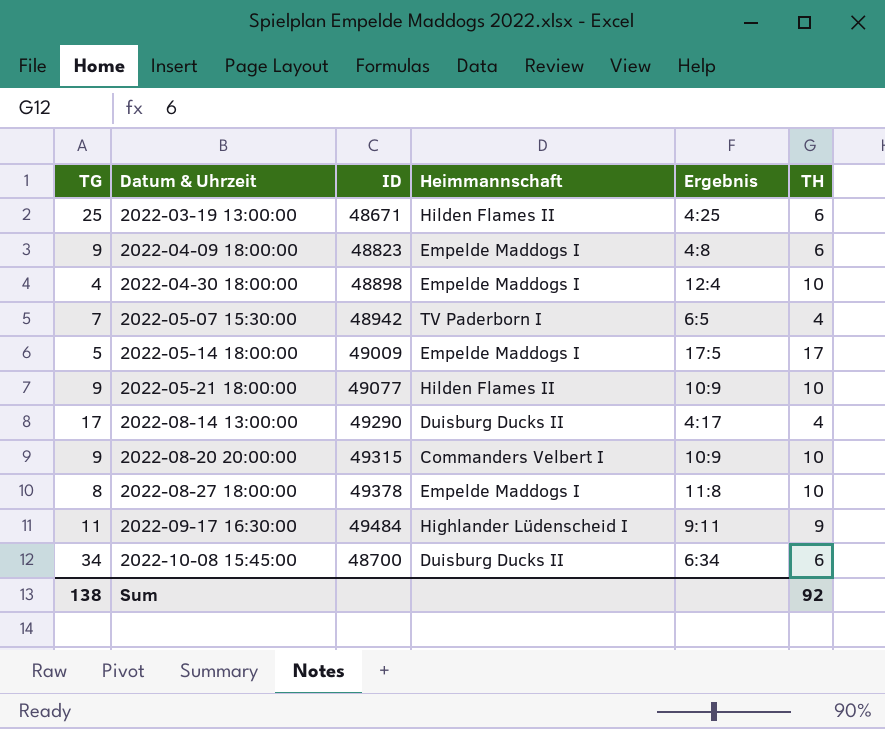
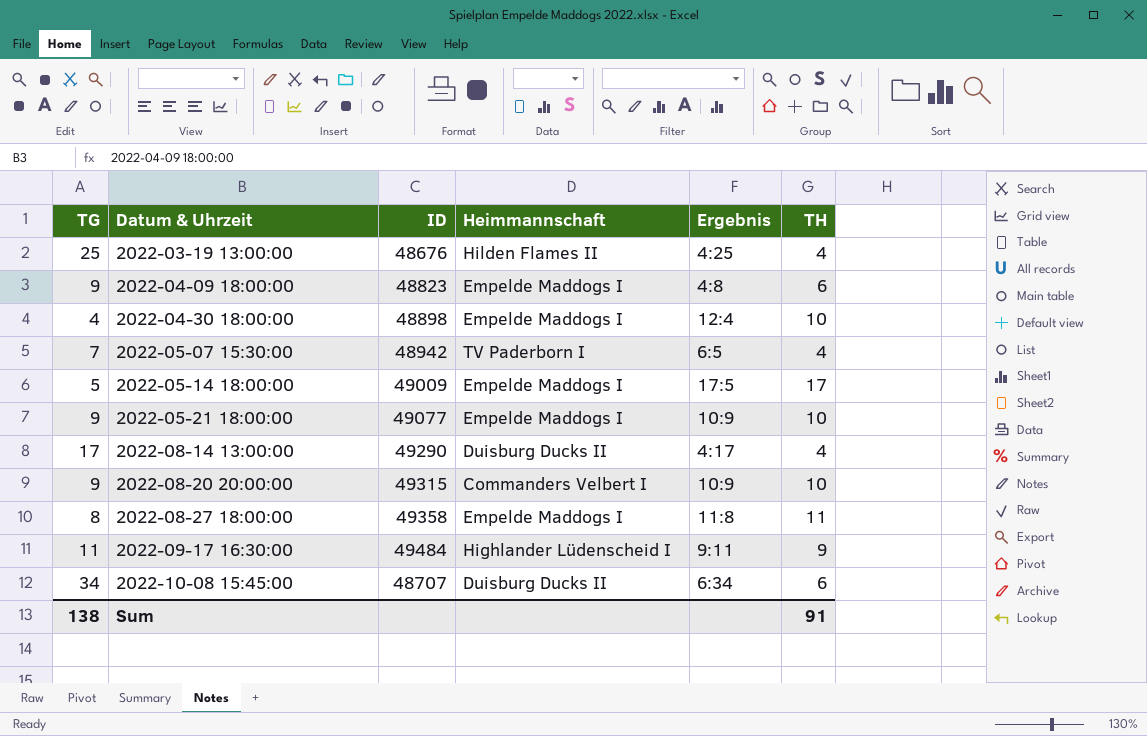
2022-03-19 13:00:00 | ID: 48671 -> 48676
2022-03-19 13:00:00 | TH: 6 -> 4
2022-05-21 18:00:00 | Heimmannschaft: Hilden Flames II -> Empelde Maddogs I
2022-08-27 18:00:00 | ID: 49378 -> 49358
2022-08-27 18:00:00 | TH: 10 -> 11
2022-10-08 15:45:00 | ID: 48700 -> 48707
Sum | TH: 92 -> 91

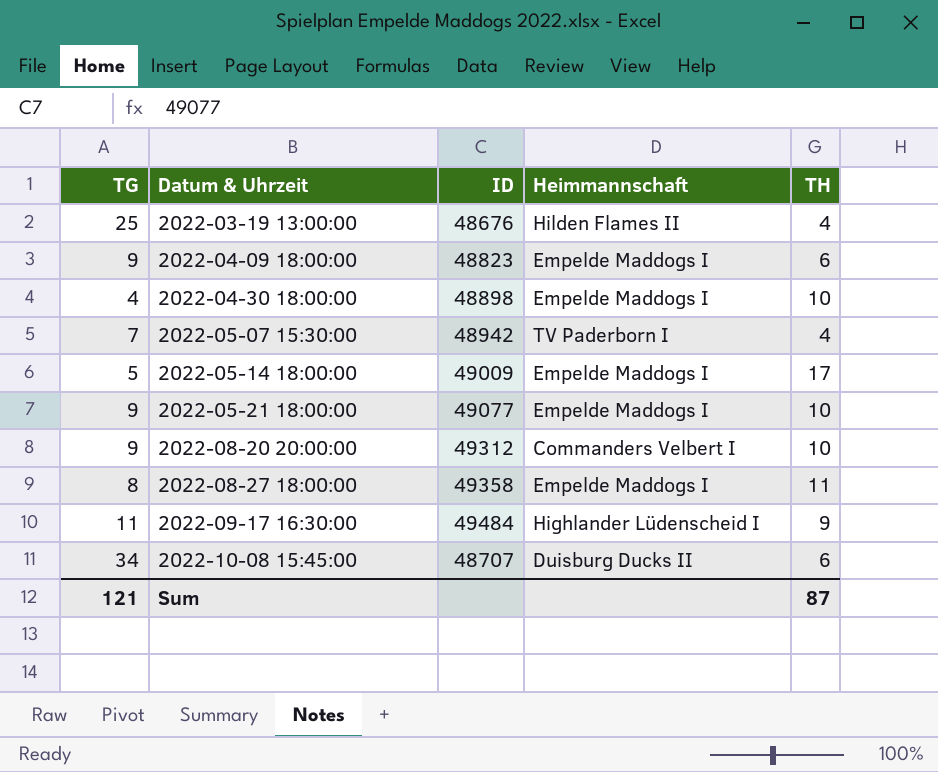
column Ergebnis | position: 5 -> none
row 2022-08-14 13:00:00: 17 | 49290 | Duisburg Ducks II | 4:17 | 4 -> none
2022-08-20 20:00:00 | ID: 49315 -> 49312
Sum | TG: 138 -> 121
Sum | TH: 91 -> 87

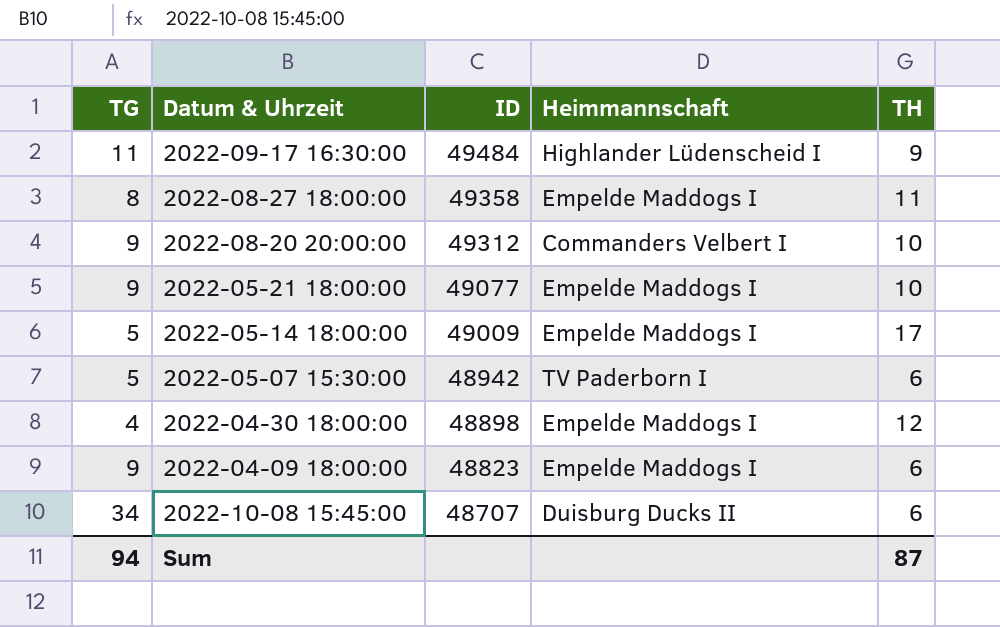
row order: Datum & Uhrzeit ascending -> ID descending
row 2022-03-19 13:00:00: 25 | 48676 | Hilden Flames II | 4 -> none
2022-05-07 15:30:00 | TG: 7 -> 5
2022-05-07 15:30:00 | TH: 4 -> 6
2022-04-30 18:00:00 | TH: 10 -> 12
Sum | TG: 121 -> 94

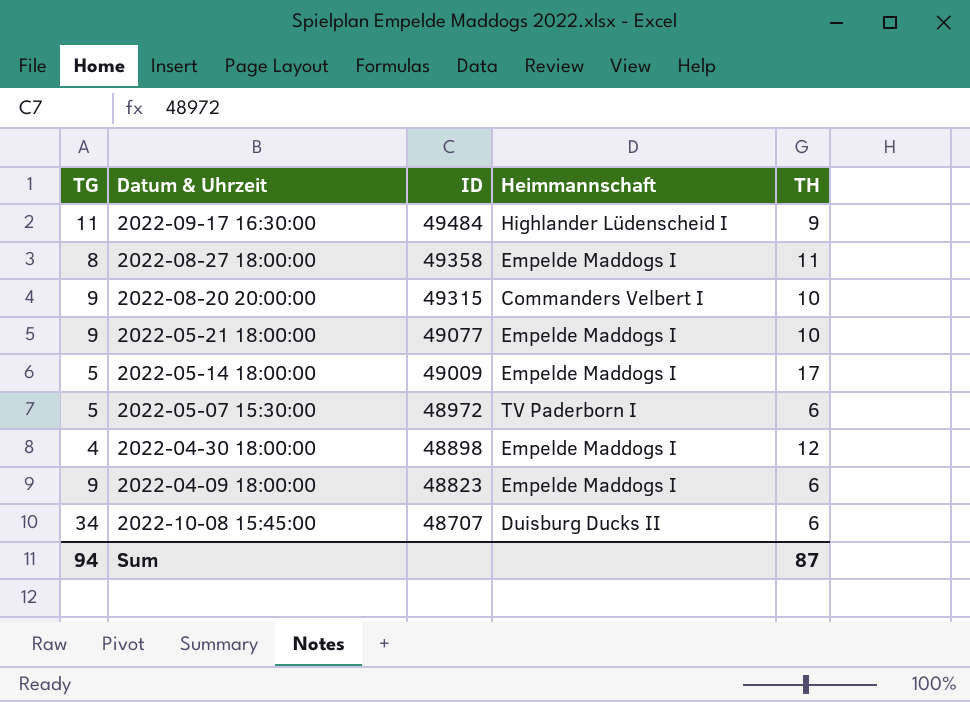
2022-08-20 20:00:00 | ID: 49312 -> 49315
2022-05-07 15:30:00 | ID: 48942 -> 48972

